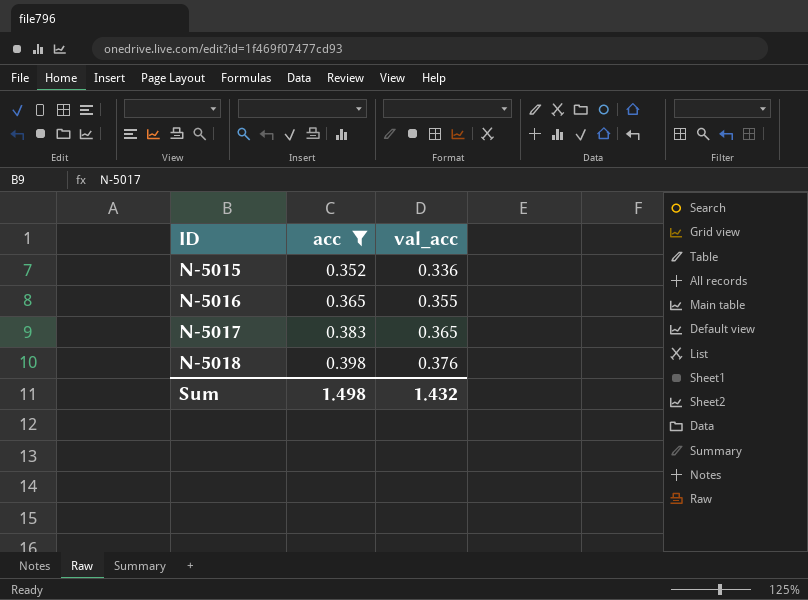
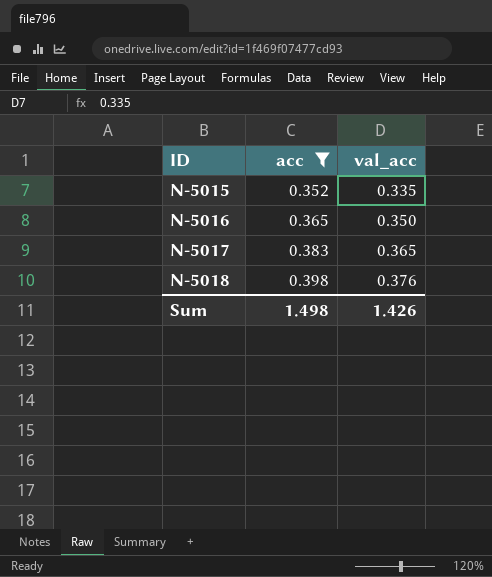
N-5015 | val_acc: 0.336 -> 0.335
N-5016 | val_acc: 0.355 -> 0.350
Sum | val_acc: 1.432 -> 1.426

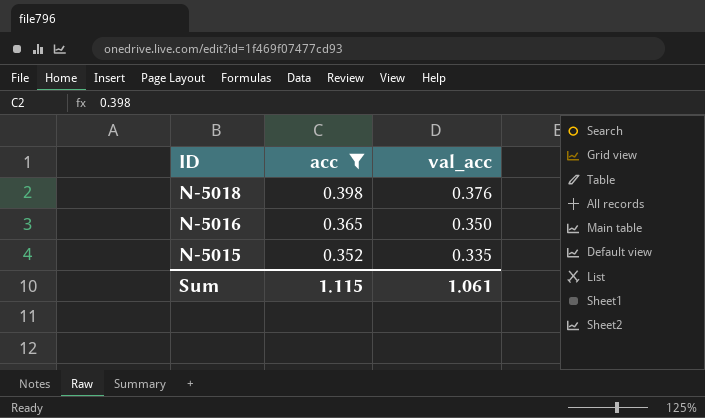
row order: ID ascending -> ID descending
row N-5017: 0.383 | 0.365 -> none
Sum | acc: 1.498 -> 1.115
Sum | val_acc: 1.426 -> 1.061

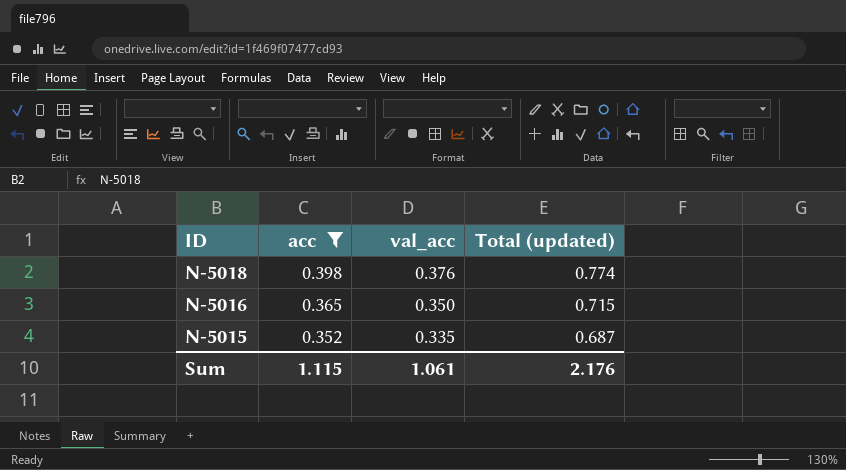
column Total (updated) | formula: none -> [acc] + [val_acc]

